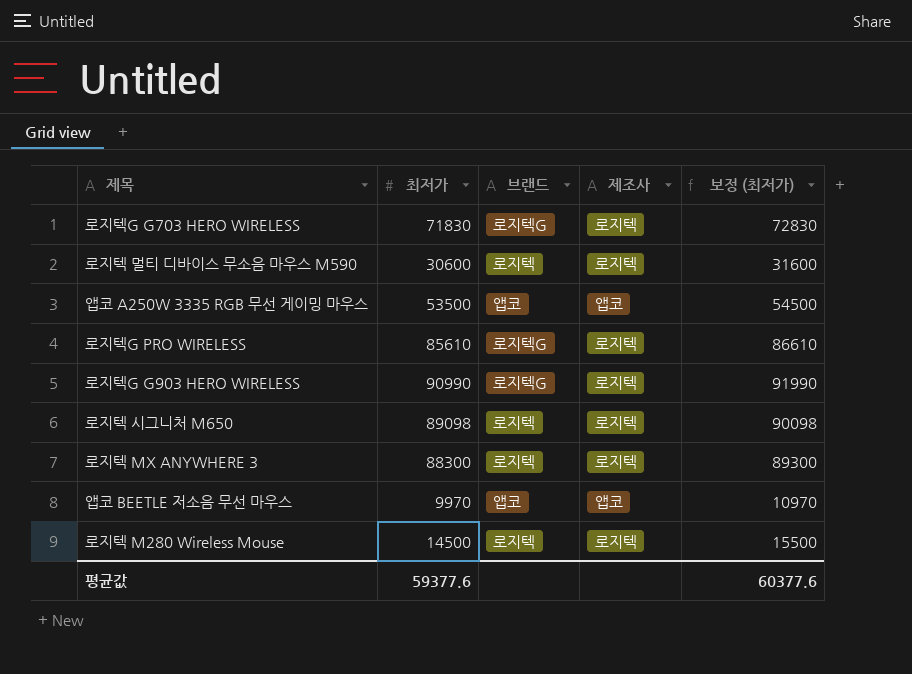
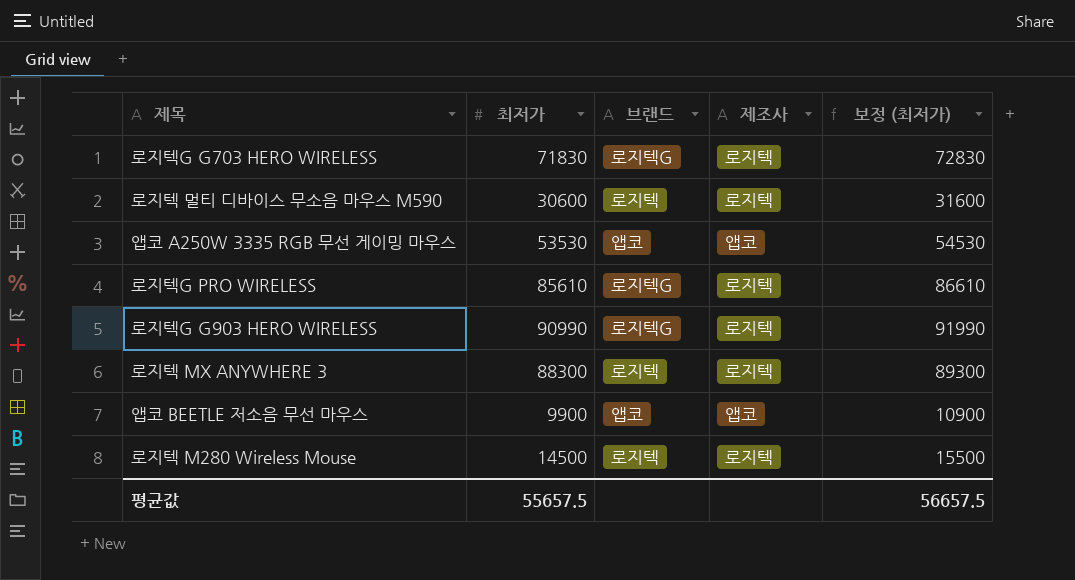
row 로지텍 시그니처 M650: 89098 | 로지텍 | 로지텍 | 90098 -> none
앱코 A250W 3335 RGB 무선 게이밍 마우스 | 최저가: 53500 -> 53530
앱코 A250W 3335 RGB 무선 게이밍 마우스 | 보정 (최저가): 54500 -> 54530
앱코 BEETLE 저소음 무선 마우스 | 최저가: 9970 -> 9900
앱코 BEETLE 저소음 무선 마우스 | 보정 (최저가): 10970 -> 10900
평균값 | 최저가: 59377.6 -> 55657.5
평균값 | 보정 (최저가): 60377.6 -> 56657.5

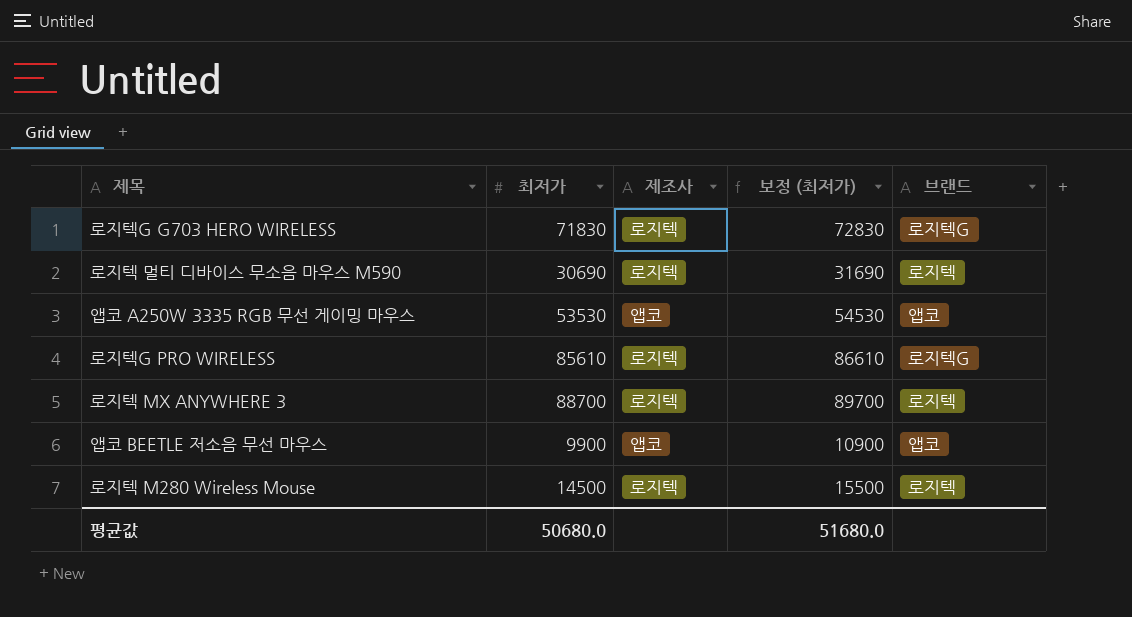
column 브랜드 | position: 3 -> 5
row 로지텍G G903 HERO WIRELESS: 90990 | 로지텍G | 로지텍 | 91990 -> none
로지텍 멀티 디바이스 무소음 마우스 M590 | 최저가: 30600 -> 30690
로지텍 멀티 디바이스 무소음 마우스 M590 | 보정 (최저가): 31600 -> 31690
로지텍 MX ANYWHERE 3 | 최저가: 88300 -> 88700
로지텍 MX ANYWHERE 3 | 보정 (최저가): 89300 -> 89700
평균값 | 최저가: 55657.5 -> 50680.0
평균값 | 보정 (최저가): 56657.5 -> 51680.0

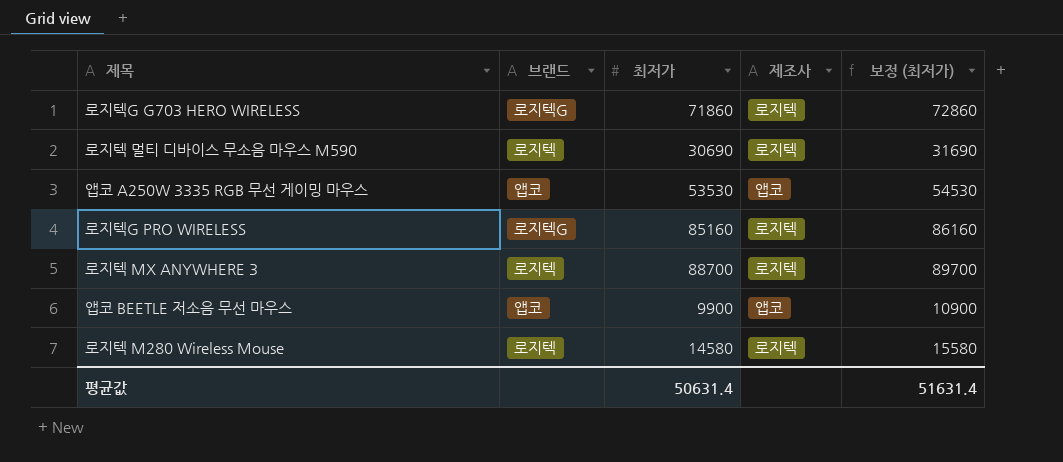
column 브랜드 | position: 5 -> 2
로지텍G G703 HERO WIRELESS | 최저가: 71830 -> 71860
로지텍G G703 HERO WIRELESS | 보정 (최저가): 72830 -> 72860
로지텍G PRO WIRELESS | 최저가: 85610 -> 85160
로지텍G PRO WIRELESS | 보정 (최저가): 86610 -> 86160
로지텍 M280 Wireless Mouse | 최저가: 14500 -> 14580
로지텍 M280 Wireless Mouse | 보정 (최저가): 15500 -> 15580
평균값 | 최저가: 50680.0 -> 50631.4
평균값 | 보정 (최저가): 51680.0 -> 51631.4

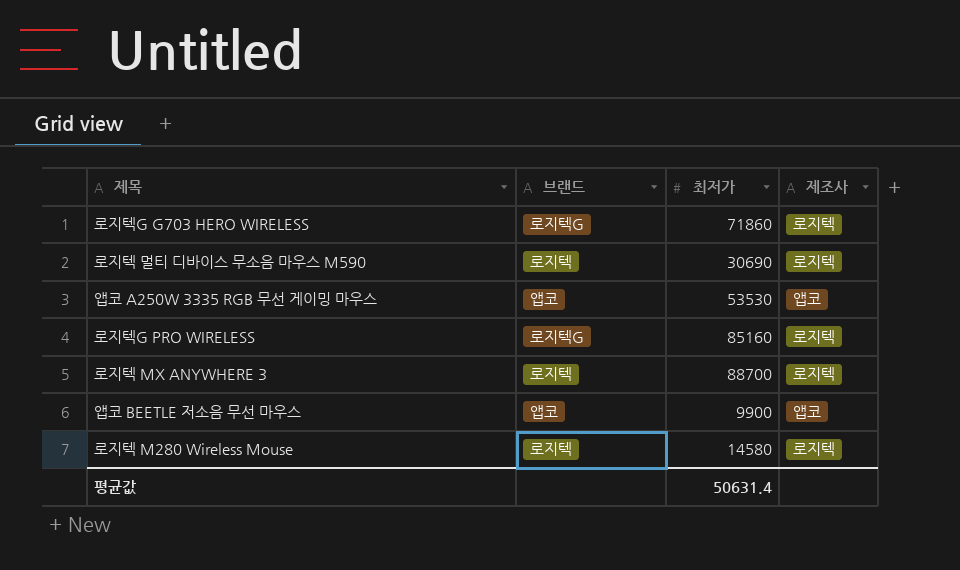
column 보정 (최저가) | formula: [최저가] + 1000 -> none

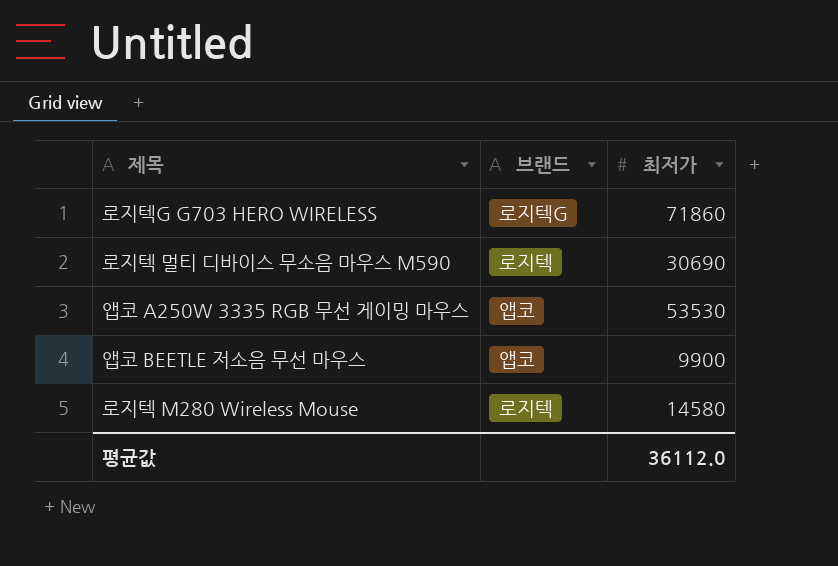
column 제조사 | position: 4 -> none
row 로지텍G PRO WIRELESS: 로지텍G | 85160 | 로지텍 -> none
row 로지텍 MX ANYWHERE 3: 로지텍 | 88700 | 로지텍 -> none
평균값 | 최저가: 50631.4 -> 36112.0

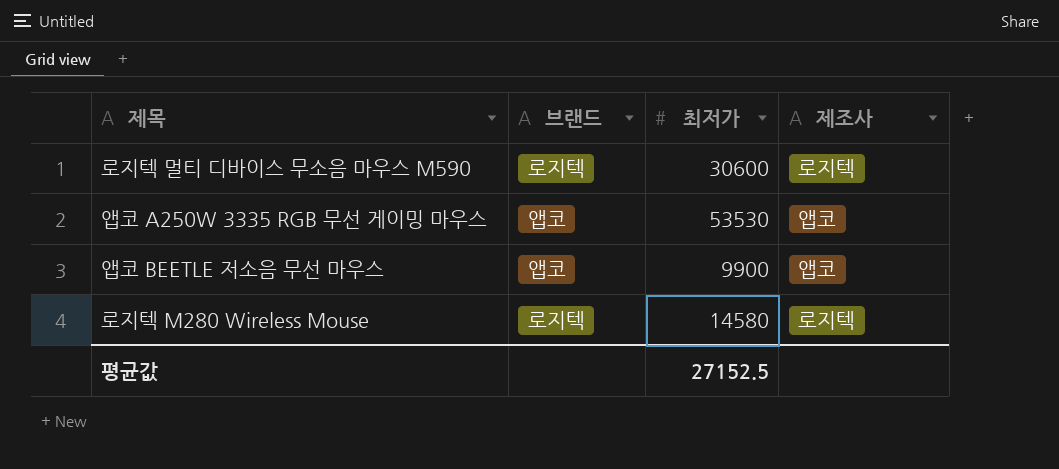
column 제조사 | position: none -> 4
row 로지텍G G703 HERO WIRELESS: 로지텍G | 71860 -> none
로지텍 멀티 디바이스 무소음 마우스 M590 | 최저가: 30690 -> 30600
평균값 | 최저가: 36112.0 -> 27152.5

